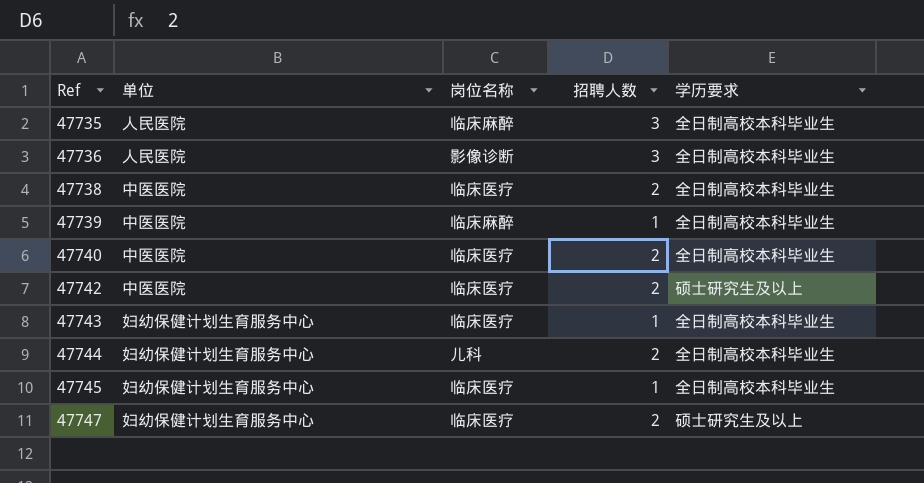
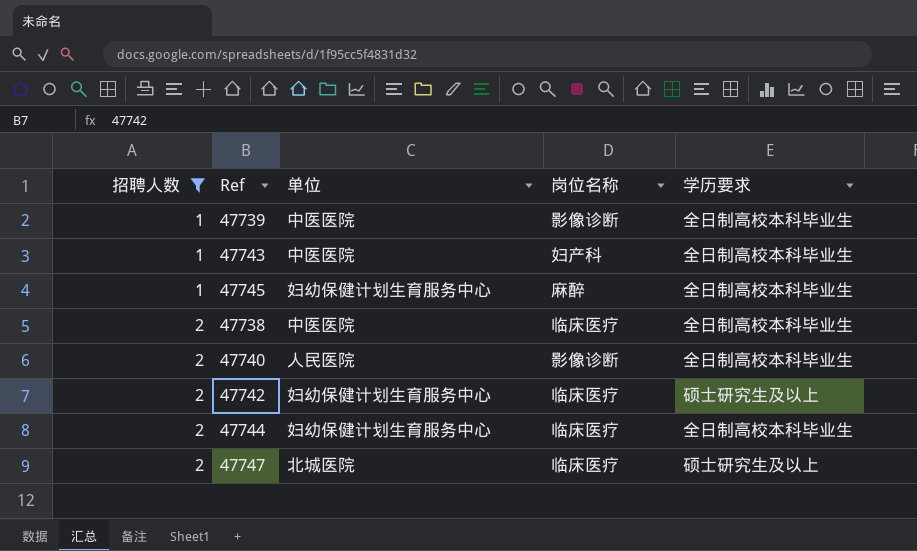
filter: none -> 招聘人数 != 3
row order: Ref ascending -> 招聘人数 ascending
column 招聘人数 | position: 4 -> 1
47739 | 岗位名称: 临床麻醉 -> 影像诊断
47743 | 单位: 妇幼保健计划生育服务中心 -> 中医医院
47743 | 岗位名称: 临床医疗 -> 妇产科
47745 | 岗位名称: 临床医疗 -> 麻醉
47740 | 单位: 中医医院 -> 人民医院
47740 | 岗位名称: 临床医疗 -> 影像诊断
47742 | 单位: 中医医院 -> 妇幼保健计划生育服务中心
47744 | 岗位名称: 儿科 -> 临床医疗
47747 | 单位: 妇幼保健计划生育服务中心 -> 北城医院

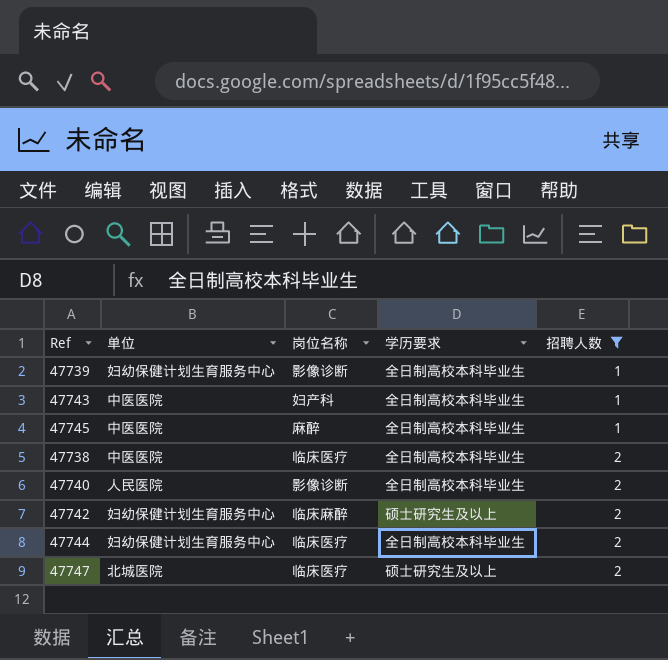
column 招聘人数 | position: 1 -> 5
47739 | 单位: 中医医院 -> 妇幼保健计划生育服务中心
47745 | 单位: 妇幼保健计划生育服务中心 -> 中医医院
47742 | 岗位名称: 临床医疗 -> 临床麻醉

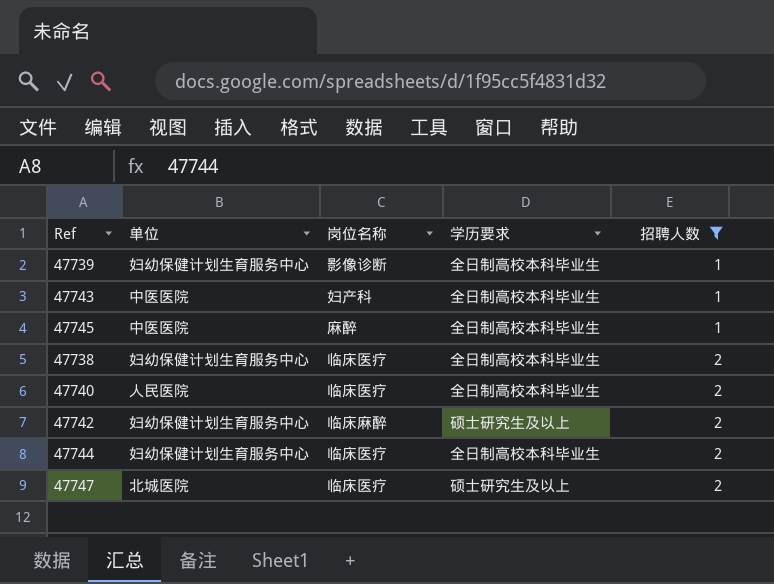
47738 | 单位: 中医医院 -> 妇幼保健计划生育服务中心
47740 | 岗位名称: 影像诊断 -> 临床医疗

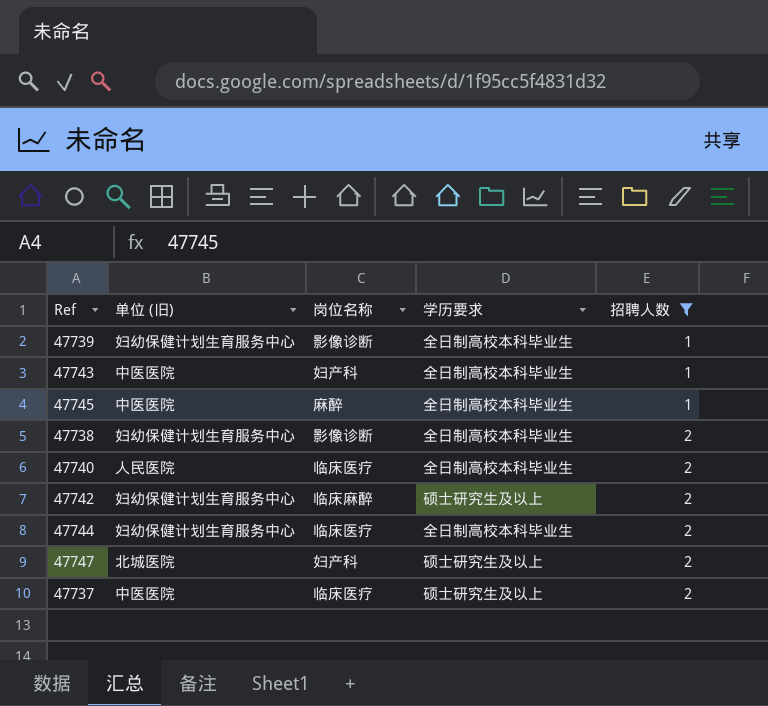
column name: 单位 -> 单位 (旧)
47738 | 岗位名称: 临床医疗 -> 影像诊断
47747 | 岗位名称: 临床医疗 -> 妇产科
row 47737: none -> 中医医院 | 临床医疗 | 硕士研究生及以上 | 2

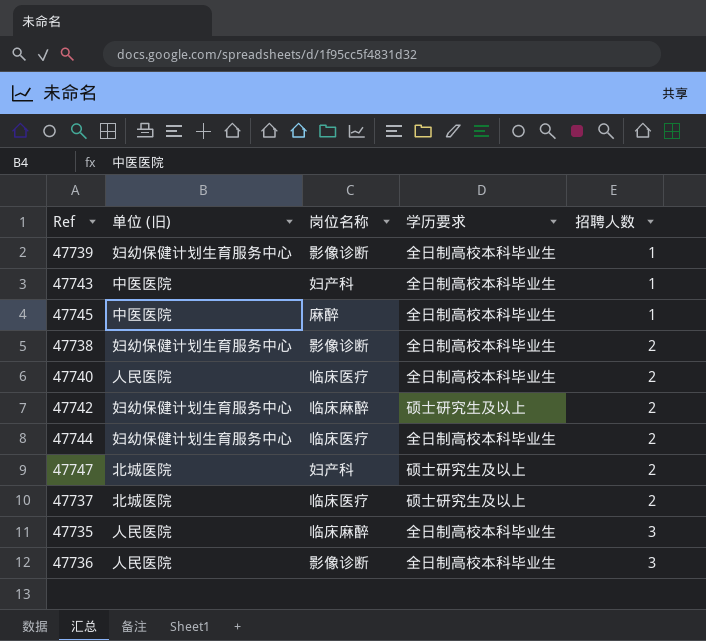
filter: 招聘人数 != 3 -> none
47737 | 单位 (旧): 中医医院 -> 北城医院

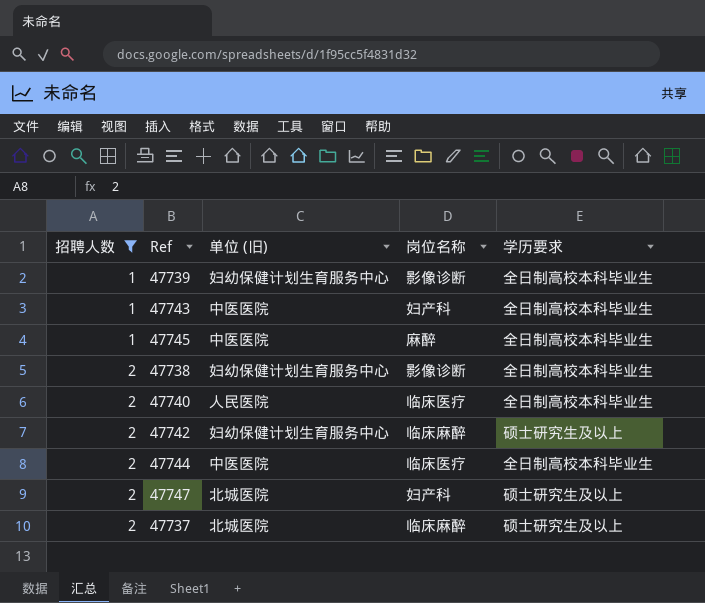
filter: none -> 招聘人数 != 3
column 招聘人数 | position: 5 -> 1
47744 | 单位 (旧): 妇幼保健计划生育服务中心 -> 中医医院
47737 | 岗位名称: 临床医疗 -> 临床麻醉

